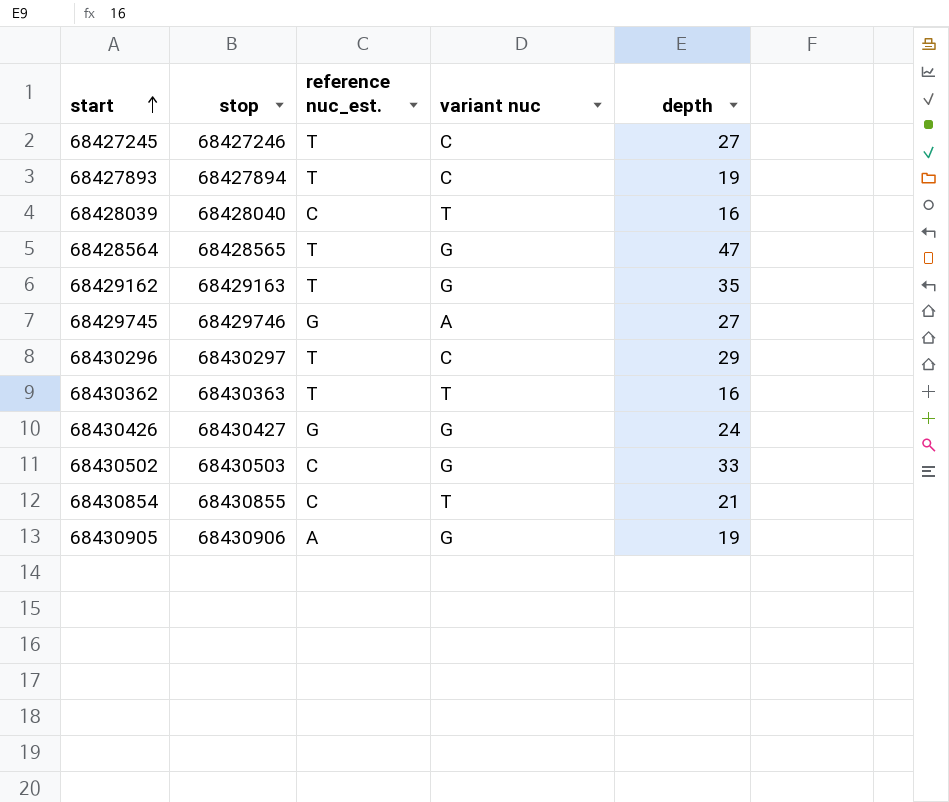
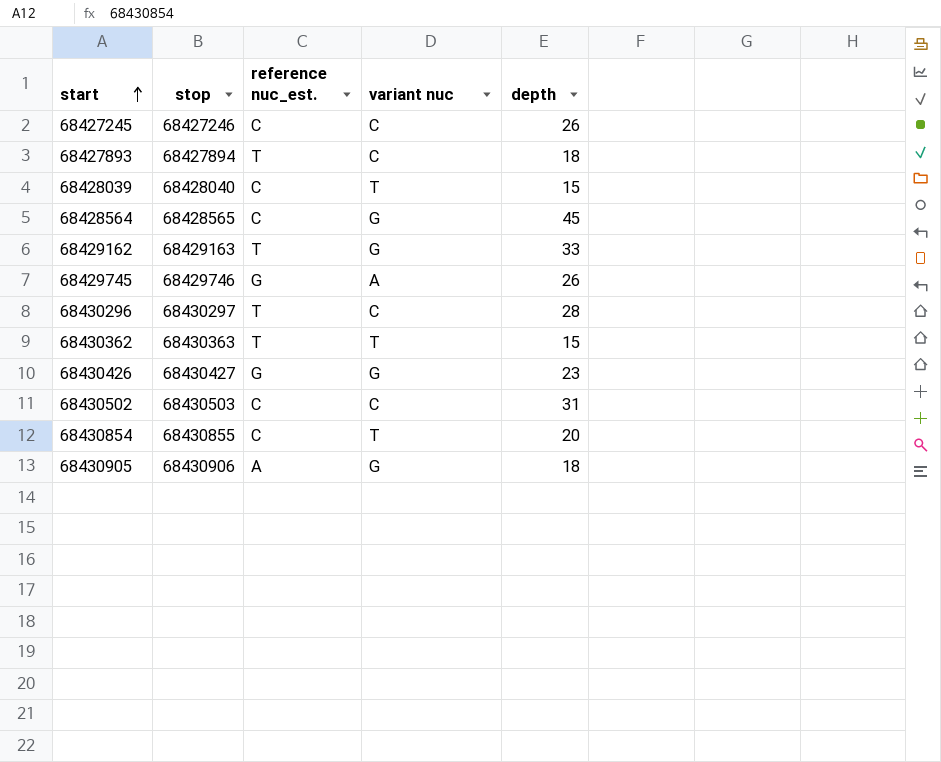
68427245 | reference nuc_est.: T -> C
68427245 | depth: 27 -> 26
68427893 | depth: 19 -> 18
68428039 | depth: 16 -> 15
68428564 | reference nuc_est.: T -> C
68428564 | depth: 47 -> 45
68429162 | depth: 35 -> 33
68429745 | depth: 27 -> 26
68430296 | depth: 29 -> 28
68430362 | depth: 16 -> 15
68430426 | depth: 24 -> 23
68430502 | variant nuc: G -> C
68430502 | depth: 33 -> 31
68430854 | depth: 21 -> 20
68430905 | depth: 19 -> 18

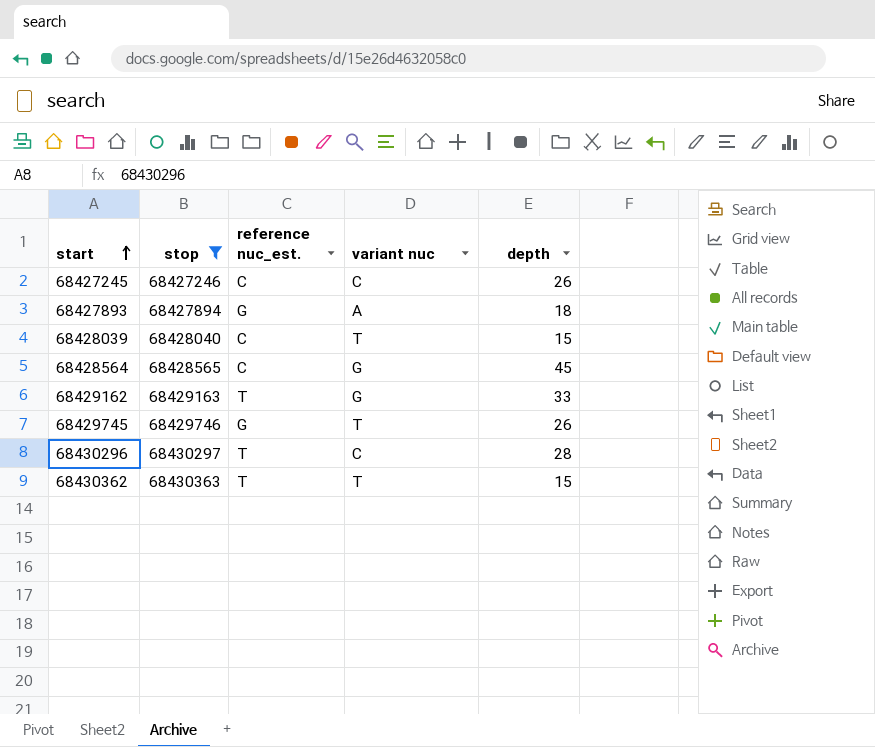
filter: none -> stop <= 68430363
68427893 | reference nuc_est.: T -> G
68427893 | variant nuc: C -> A
68429745 | variant nuc: A -> T

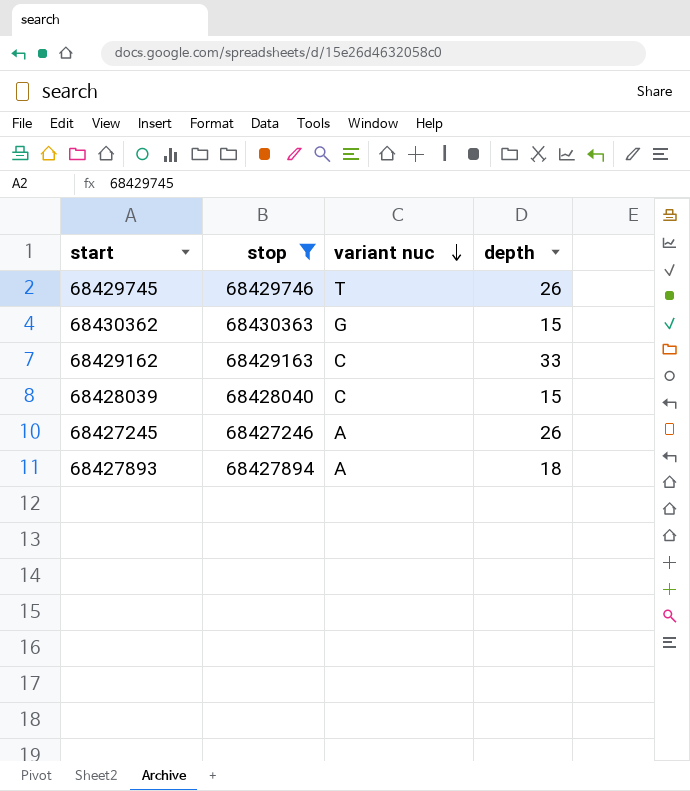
row order: start ascending -> variant nuc descending
column reference nuc_est. | position: 3 -> none
row 68428564: 68428565 | C | G | 45 -> none
row 68430296: 68430297 | T | C | 28 -> none
68430362 | variant nuc: T -> G
68429162 | variant nuc: G -> C
68428039 | variant nuc: T -> C
68427245 | variant nuc: C -> A

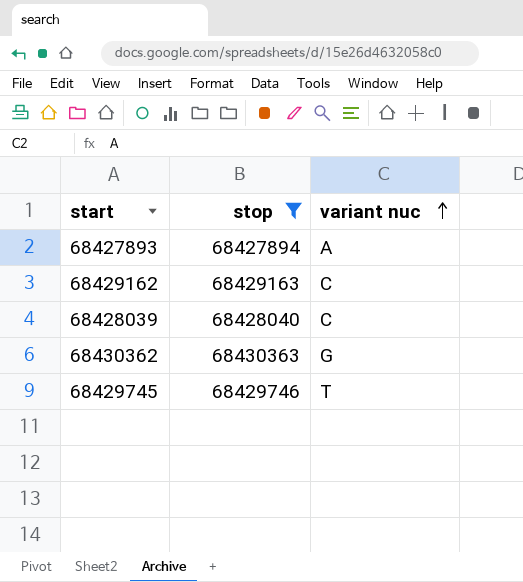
row order: variant nuc descending -> variant nuc ascending
column depth | position: 4 -> none
row 68427245: 68427246 | A | 26 -> none

